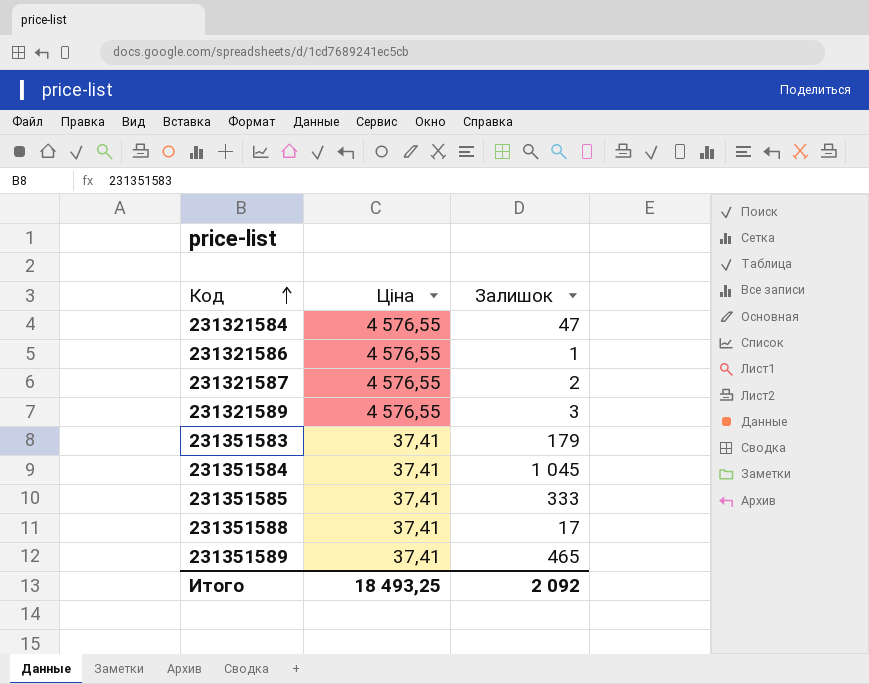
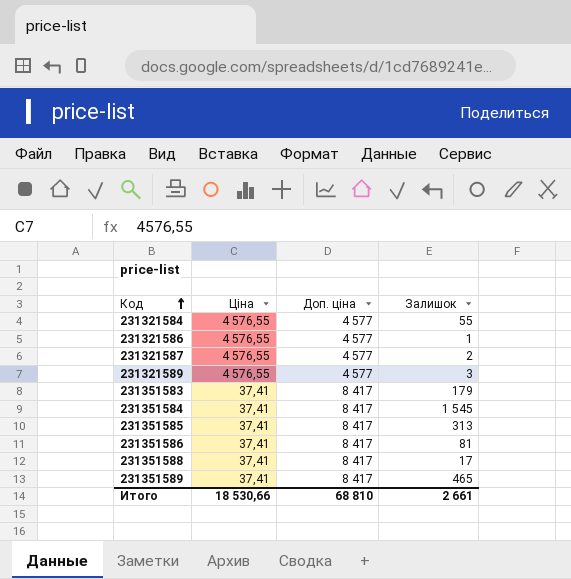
column Доп. ціна | position: none -> 3
231321584 | Залишок: 47 -> 55
231351584 | Залишок: 1 045 -> 1 545
231351585 | Залишок: 333 -> 313
row 231351586: none -> 37,41 | 8 417 | 81
Итого | Ціна: 18 493,25 -> 18 530,66
Итого | Залишок: 2 092 -> 2 661

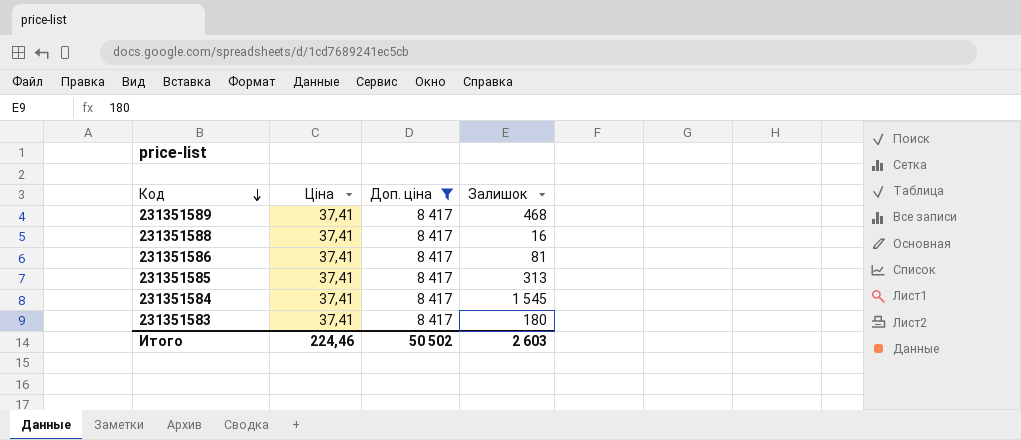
filter: none -> Доп. ціна = 8 417
row order: Код ascending -> Код descending
231351589 | Залишок: 465 -> 468
231351588 | Залишок: 17 -> 16
231351583 | Залишок: 179 -> 180
Итого | Ціна: 18 530,66 -> 224,46
Итого | Доп. ціна: 68 810 -> 50 502
Итого | Залишок: 2 661 -> 2 603

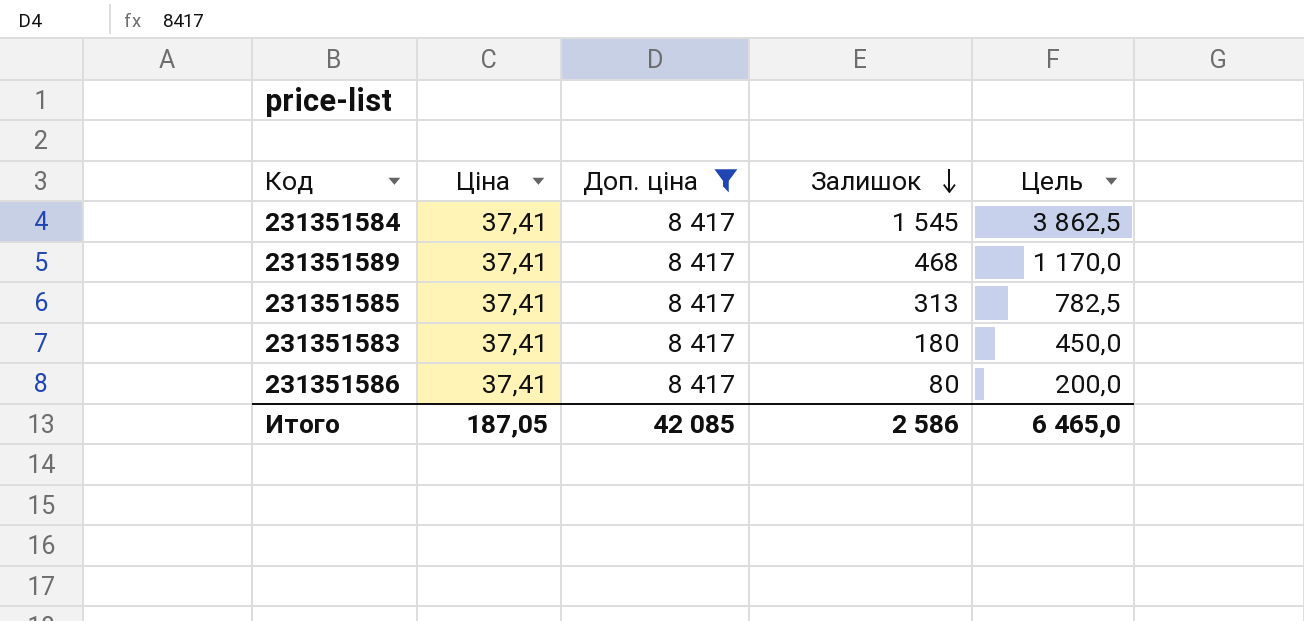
row order: Код descending -> Залишок descending
column Цель | formula: none -> [Залишок] * 2,5
row 231351588: 37,41 | 8 417 | 16 -> none
231351586 | Залишок: 81 -> 80
Итого | Ціна: 224,46 -> 187,05
Итого | Доп. ціна: 50 502 -> 42 085
Итого | Залишок: 2 603 -> 2 586

